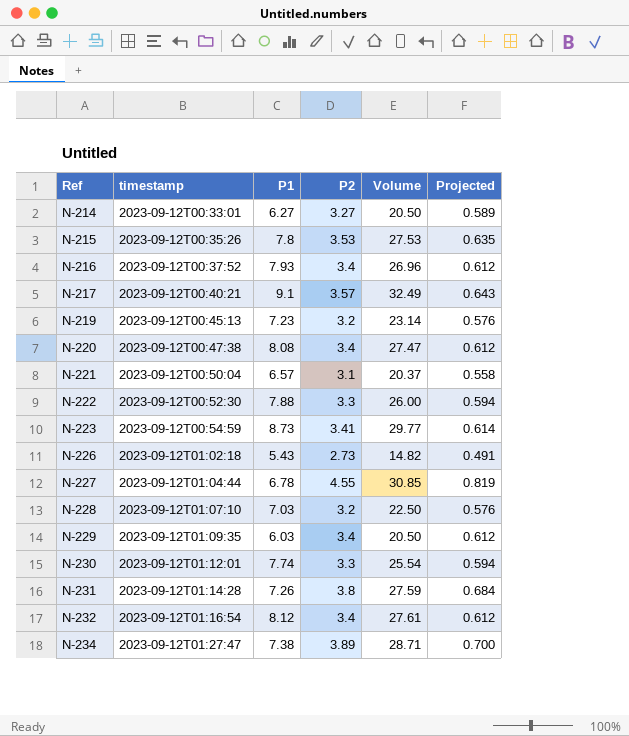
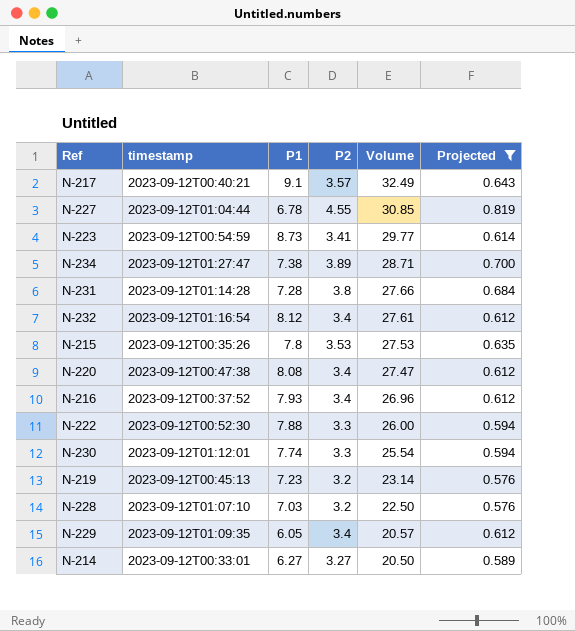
filter: none -> Projected >= 0.576
row order: Ref ascending -> Volume descending
N-231 | P1: 7.26 -> 7.28
N-231 | Volume: 27.59 -> 27.66
N-229 | P1: 6.03 -> 6.05
N-229 | Volume: 20.50 -> 20.57

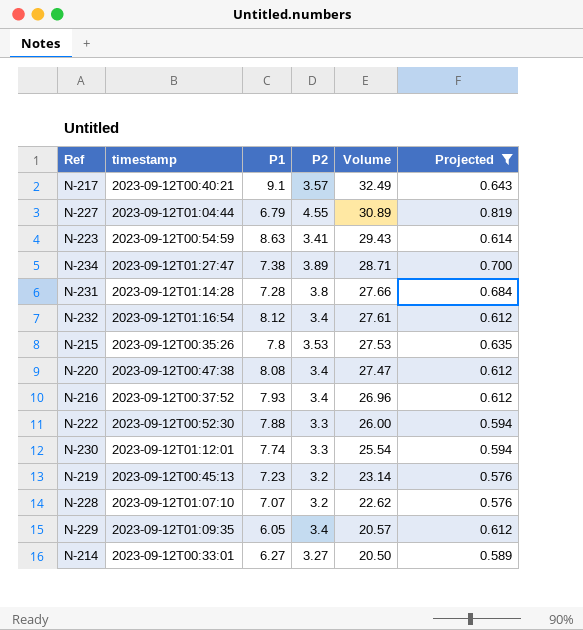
N-227 | P1: 6.78 -> 6.79
N-227 | Volume: 30.85 -> 30.89
N-223 | P1: 8.73 -> 8.63
N-223 | Volume: 29.77 -> 29.43
N-228 | P1: 7.03 -> 7.07
N-228 | Volume: 22.50 -> 22.62

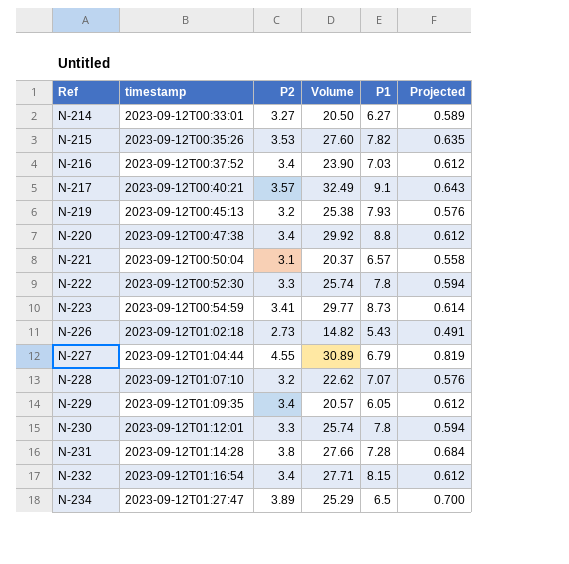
filter: Projected >= 0.576 -> none
row order: Volume descending -> Ref ascending
column P1 | position: 3 -> 5
N-215 | Volume: 27.53 -> 27.60
N-215 | P1: 7.8 -> 7.82
N-216 | Volume: 26.96 -> 23.90
N-216 | P1: 7.93 -> 7.03
N-219 | Volume: 23.14 -> 25.38
N-219 | P1: 7.23 -> 7.93
N-220 | Volume: 27.47 -> 29.92
N-220 | P1: 8.08 -> 8.8
N-222 | Volume: 26.00 -> 25.74
N-222 | P1: 7.88 -> 7.8
N-223 | Volume: 29.43 -> 29.77
N-223 | P1: 8.63 -> 8.73
N-230 | Volume: 25.54 -> 25.74
N-230 | P1: 7.74 -> 7.8
N-232 | Volume: 27.61 -> 27.71
N-232 | P1: 8.12 -> 8.15
N-234 | Volume: 28.71 -> 25.29
N-234 | P1: 7.38 -> 6.5

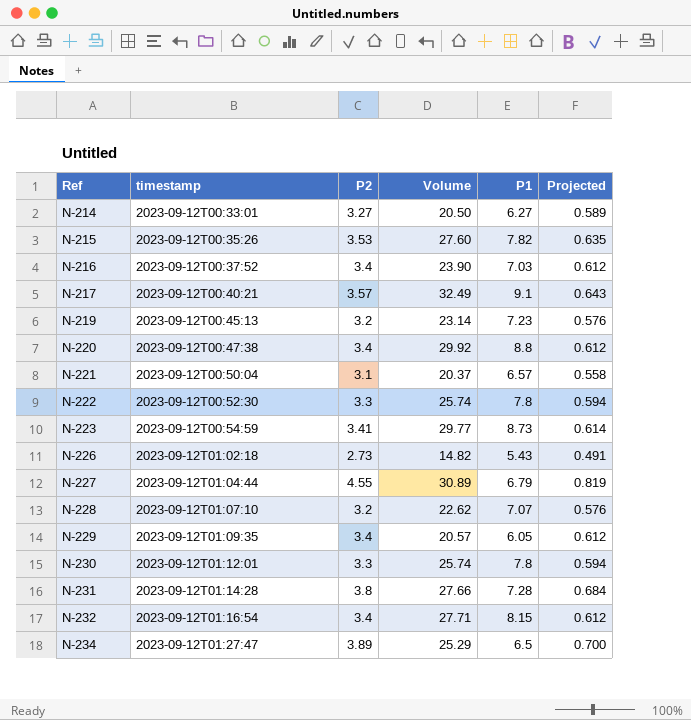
N-219 | Volume: 25.38 -> 23.14
N-219 | P1: 7.93 -> 7.23

